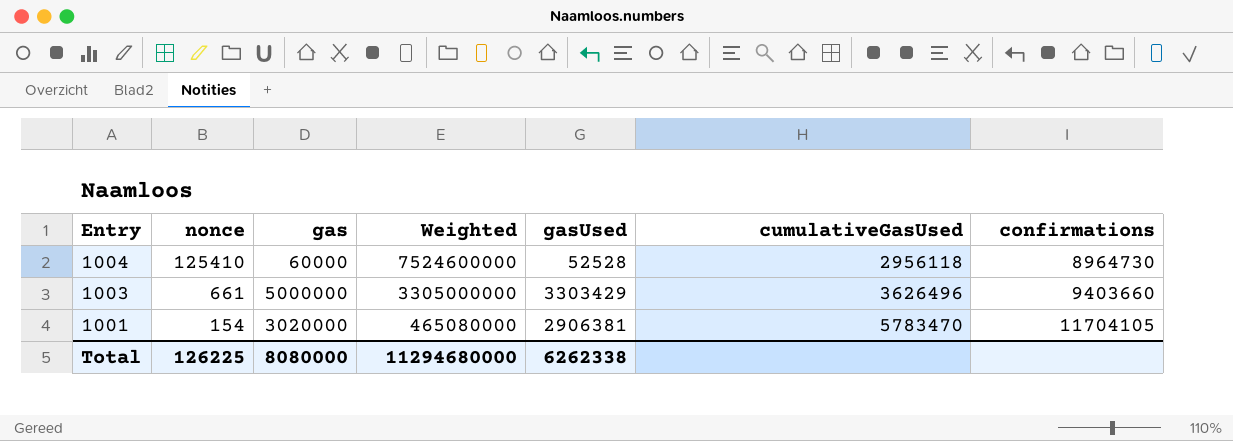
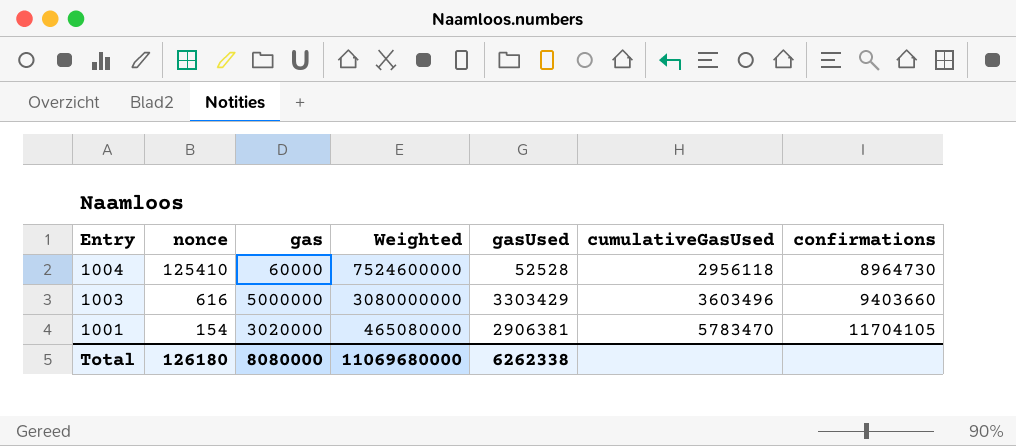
1003 | nonce: 661 -> 616
1003 | Weighted: 3305000000 -> 3080000000
1003 | cumulativeGasUsed: 3626496 -> 3603496
Total | nonce: 126225 -> 126180
Total | Weighted: 11294680000 -> 11069680000

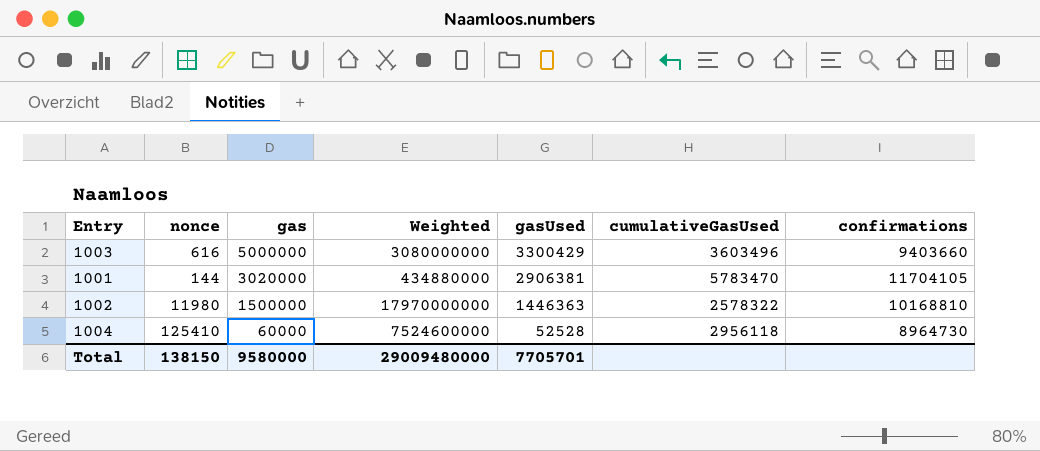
row order: Entry descending -> gas descending
1003 | gasUsed: 3303429 -> 3300429
1001 | nonce: 154 -> 144
1001 | Weighted: 465080000 -> 434880000
row 1002: none -> 11980 | 1500000 | 17970000000 | 1446363 | 2578322 | 10168810
Total | nonce: 126180 -> 138150
Total | gas: 8080000 -> 9580000
Total | Weighted: 11069680000 -> 29009480000
Total | gasUsed: 6262338 -> 7705701

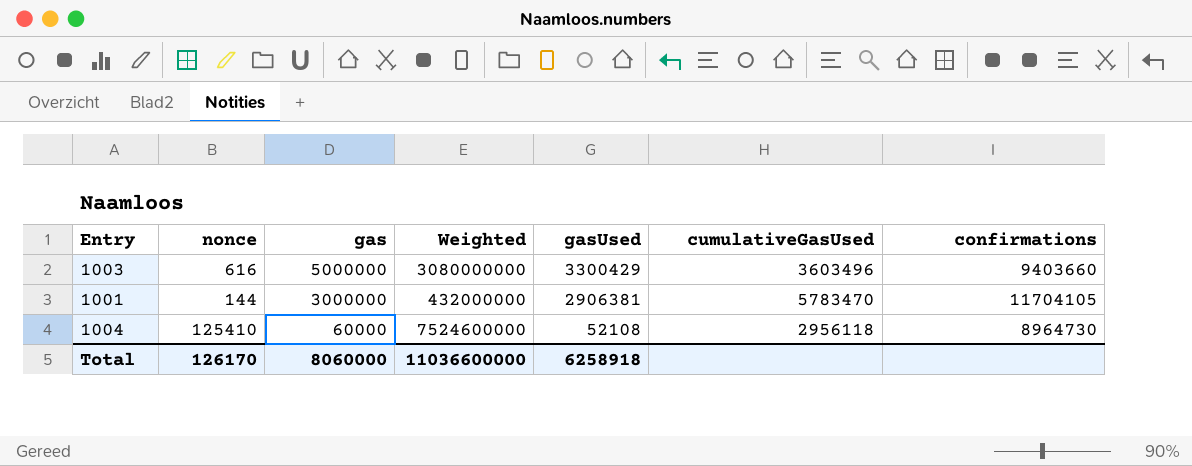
row 1002: 11980 | 1500000 | 17970000000 | 1446363 | 2578322 | 10168810 -> none
1001 | gas: 3020000 -> 3000000
1001 | Weighted: 434880000 -> 432000000
1004 | gasUsed: 52528 -> 52108
Total | nonce: 138150 -> 126170
Total | gas: 9580000 -> 8060000
Total | Weighted: 29009480000 -> 11036600000
Total | gasUsed: 7705701 -> 6258918

